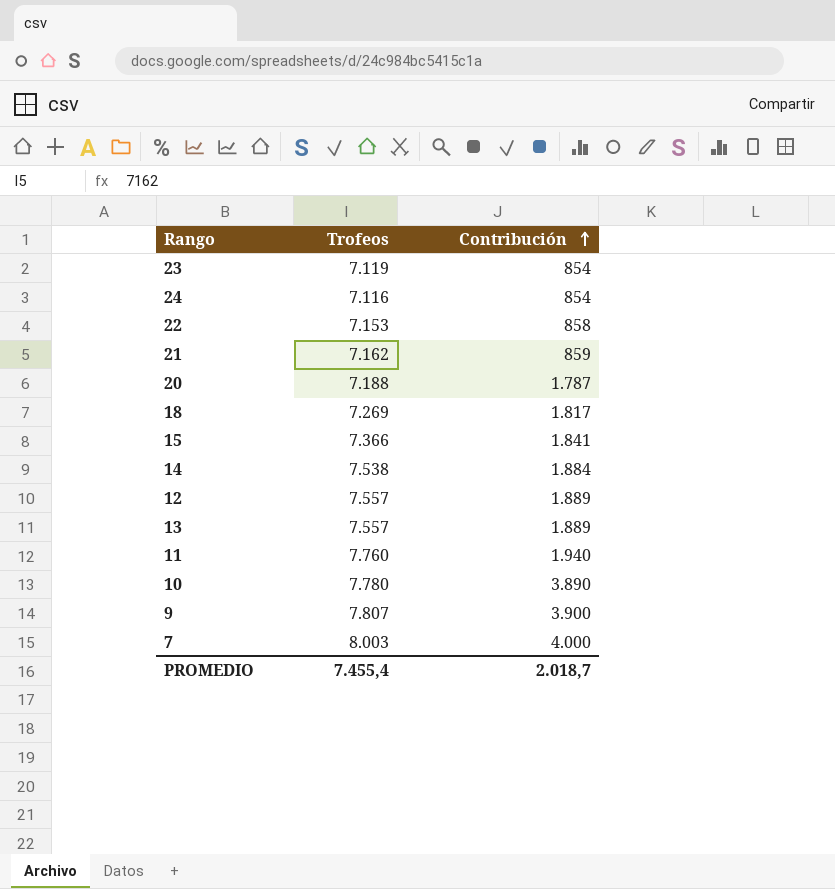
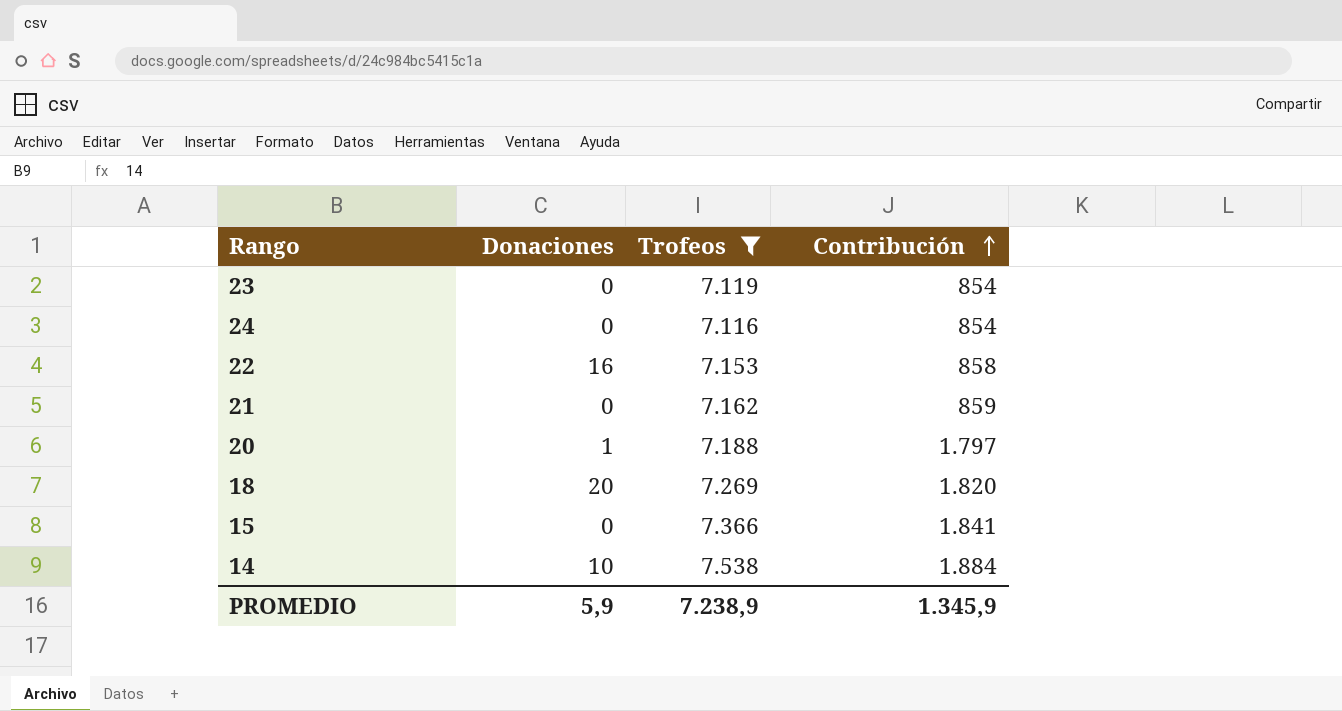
filter: none -> Trofeos <= 7.538
column Donaciones | position: none -> 2
20 | Contribución: 1.787 -> 1.797
18 | Contribución: 1.817 -> 1.820
PROMEDIO | Trofeos: 7.455,4 -> 7.238,9
PROMEDIO | Contribución: 2.018,7 -> 1.345,9

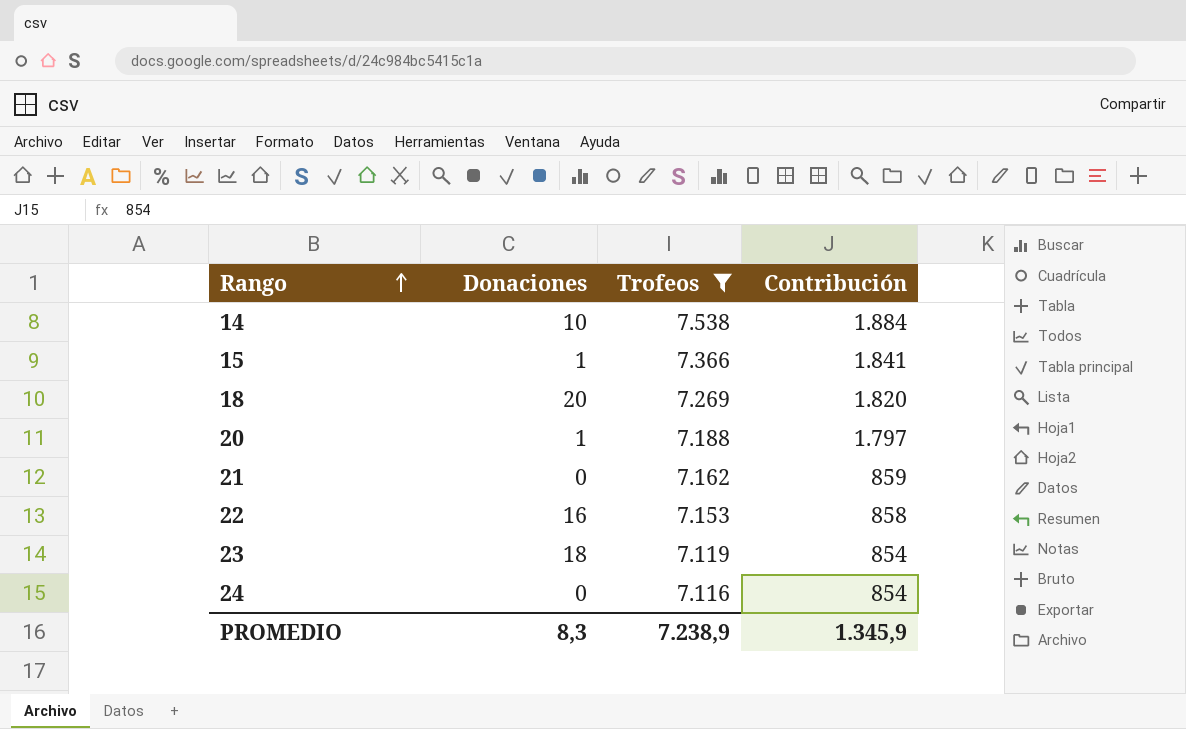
row order: Contribución ascending -> Rango ascending
15 | Donaciones: 0 -> 1
23 | Donaciones: 0 -> 18
PROMEDIO | Donaciones: 5,9 -> 8,3

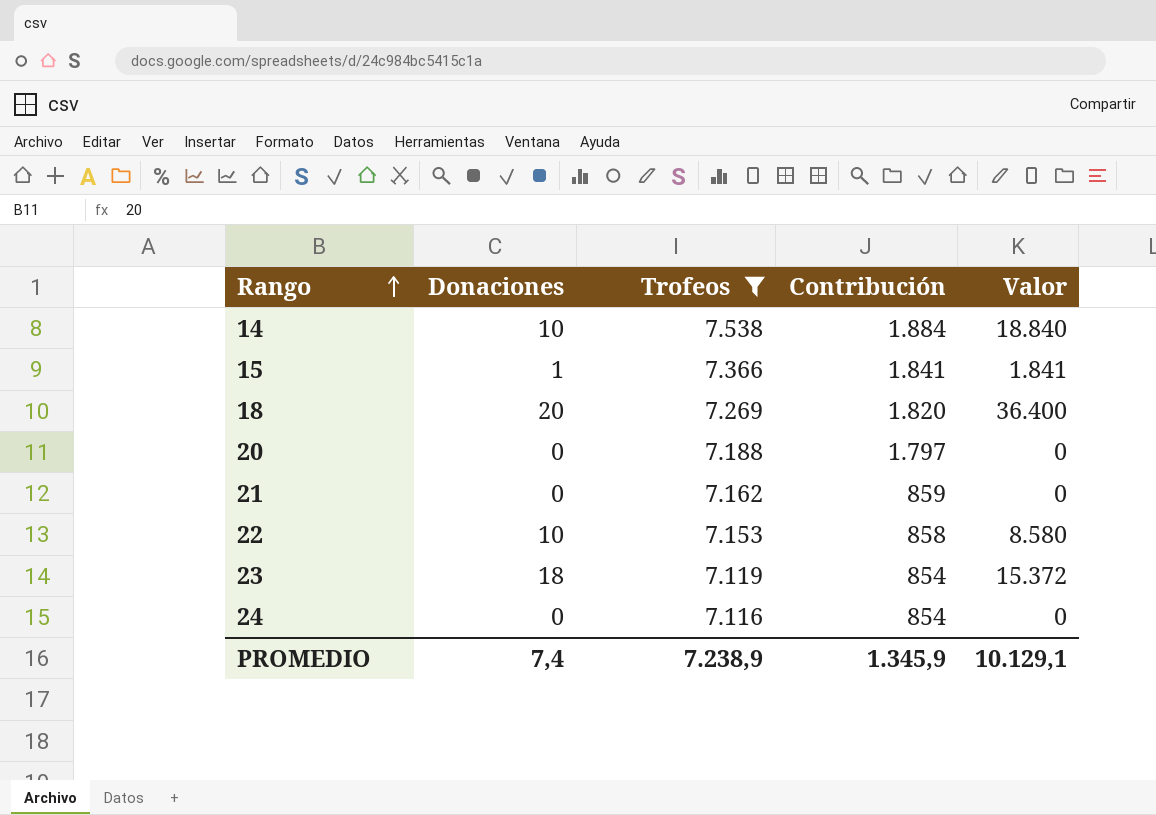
column Valor | formula: none -> [Donaciones] * [Contribución]
20 | Donaciones: 1 -> 0
22 | Donaciones: 16 -> 10
PROMEDIO | Donaciones: 8,3 -> 7,4

